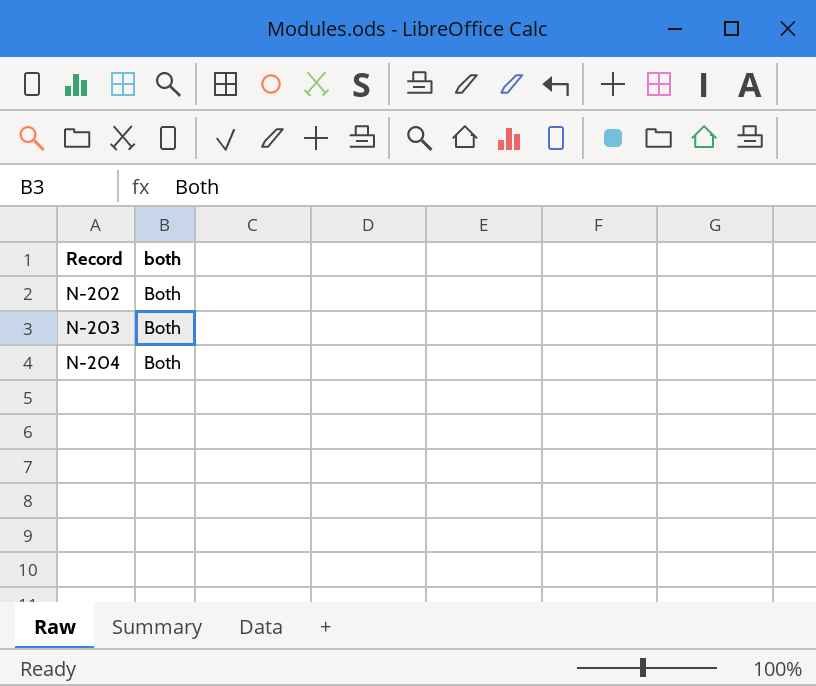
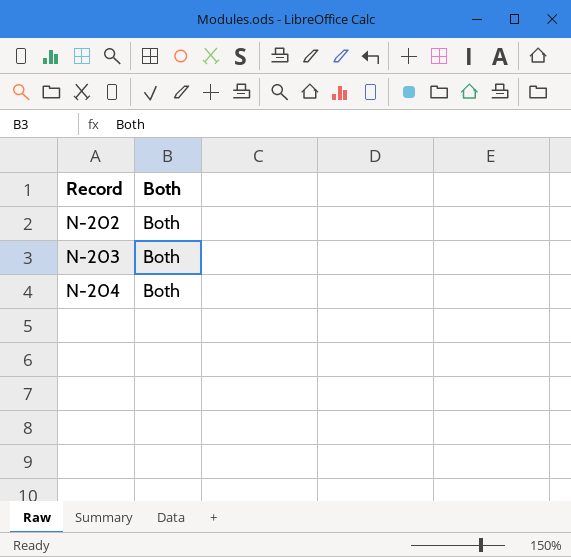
column name: both -> Both

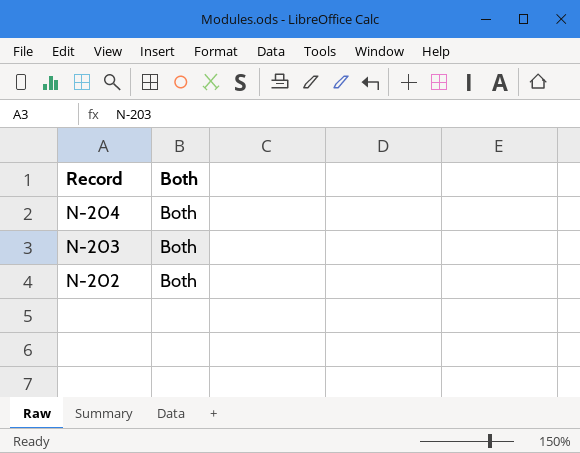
row order: Record ascending -> Record descending

